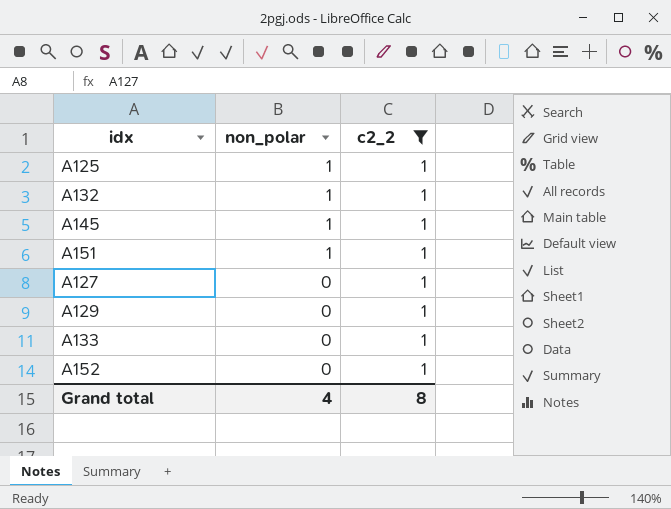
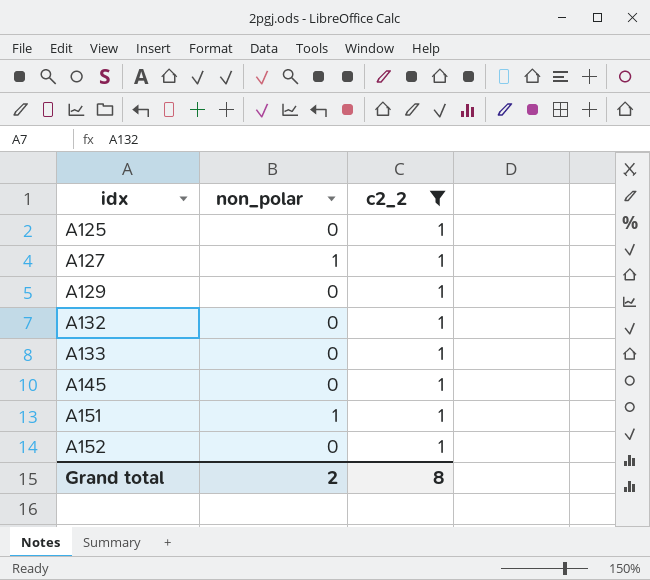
row order: non_polar descending -> idx ascending
A125 | non_polar: 1 -> 0
A127 | non_polar: 0 -> 1
A132 | non_polar: 1 -> 0
A145 | non_polar: 1 -> 0
Grand total | non_polar: 4 -> 2

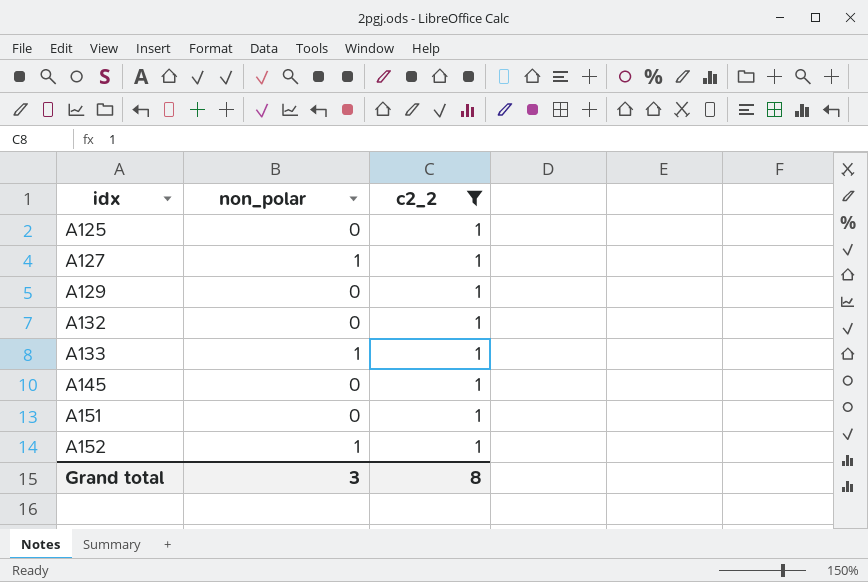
A133 | non_polar: 0 -> 1
A151 | non_polar: 1 -> 0
A152 | non_polar: 0 -> 1
Grand total | non_polar: 2 -> 3

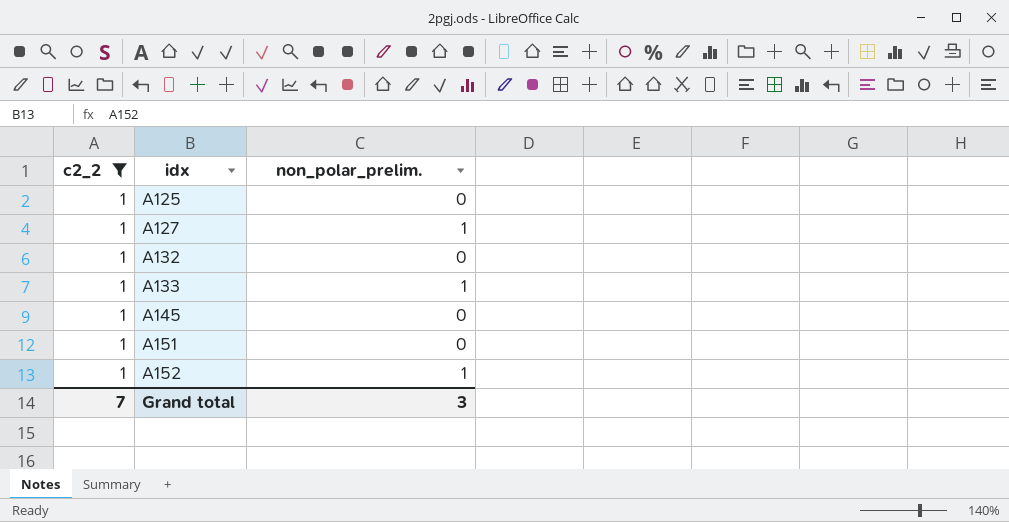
column c2_2 | position: 3 -> 1
column name: non_polar -> non_polar_prelim.
row A129: 0 | 1 -> none
Grand total | c2_2: 8 -> 7

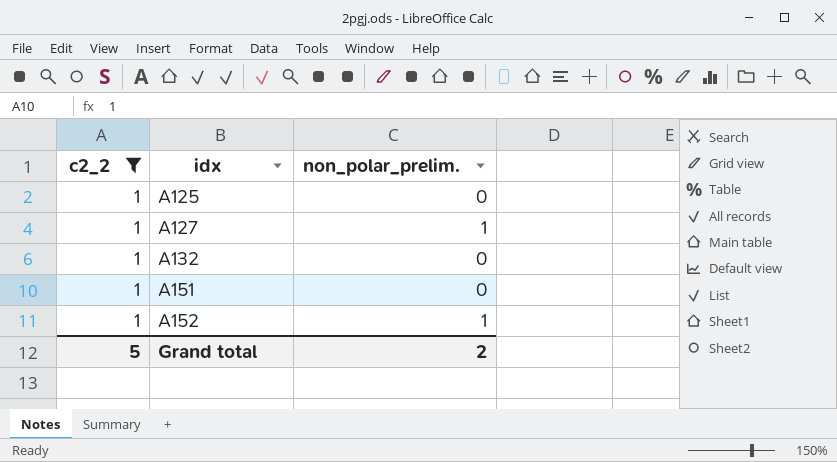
row A133: 1 | 1 -> none
row A145: 1 | 0 -> none
Grand total | c2_2: 7 -> 5
Grand total | non_polar_prelim.: 3 -> 2

